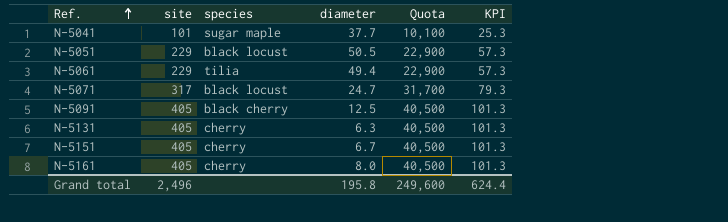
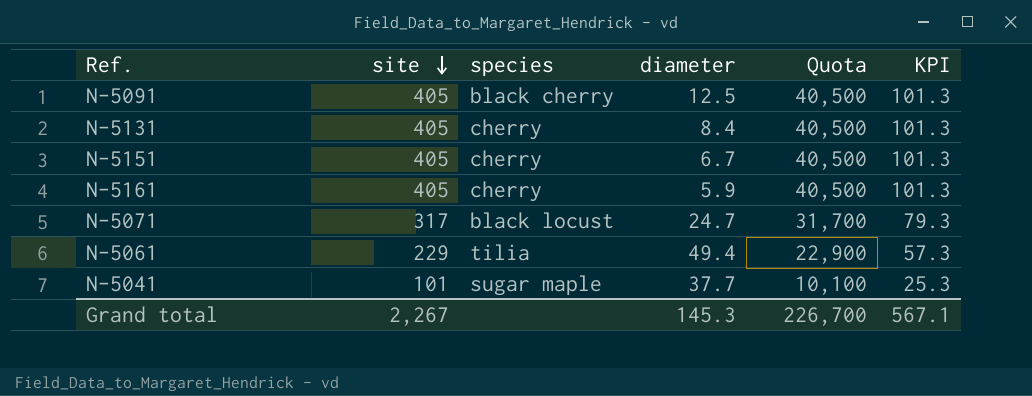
row order: Ref. ascending -> site descending
row N-5051: 229 | black locust | 50.5 | 22,900 | 57.3 -> none
N-5131 | diameter: 6.3 -> 8.4
N-5161 | diameter: 8.0 -> 5.9
Grand total | site: 2,496 -> 2,267
Grand total | diameter: 195.8 -> 145.3
Grand total | Quota: 249,600 -> 226,700
Grand total | KPI: 624.4 -> 567.1

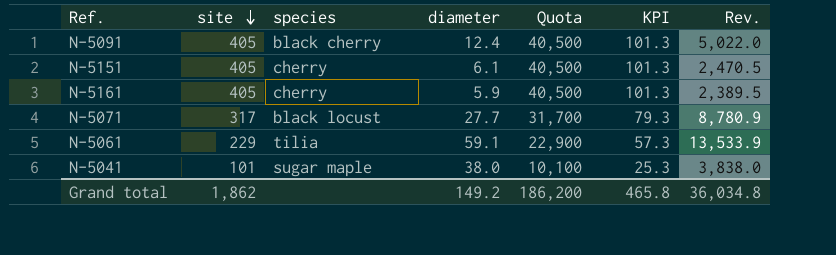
column Rev. | formula: none -> [site] * [diameter]
row N-5131: 405 | cherry | 8.4 | 40,500 | 101.3 -> none
N-5091 | diameter: 12.5 -> 12.4
N-5151 | diameter: 6.7 -> 6.1
N-5071 | diameter: 24.7 -> 27.7
N-5061 | diameter: 49.4 -> 59.1
N-5041 | diameter: 37.7 -> 38.0
Grand total | site: 2,267 -> 1,862
Grand total | diameter: 145.3 -> 149.2
Grand total | Quota: 226,700 -> 186,200
Grand total | KPI: 567.1 -> 465.8

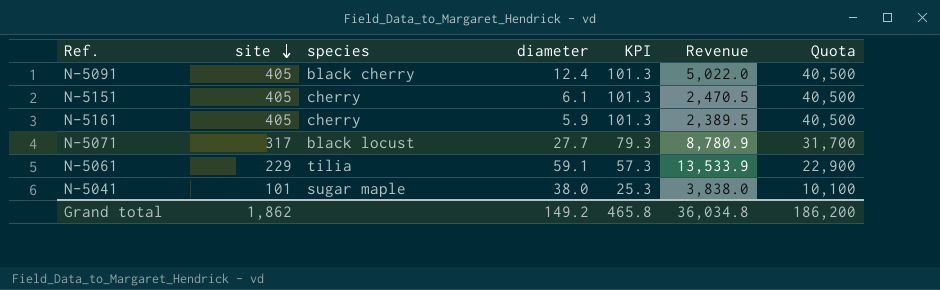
column name: Rev. -> Revenue
column Quota | position: 5 -> 7

